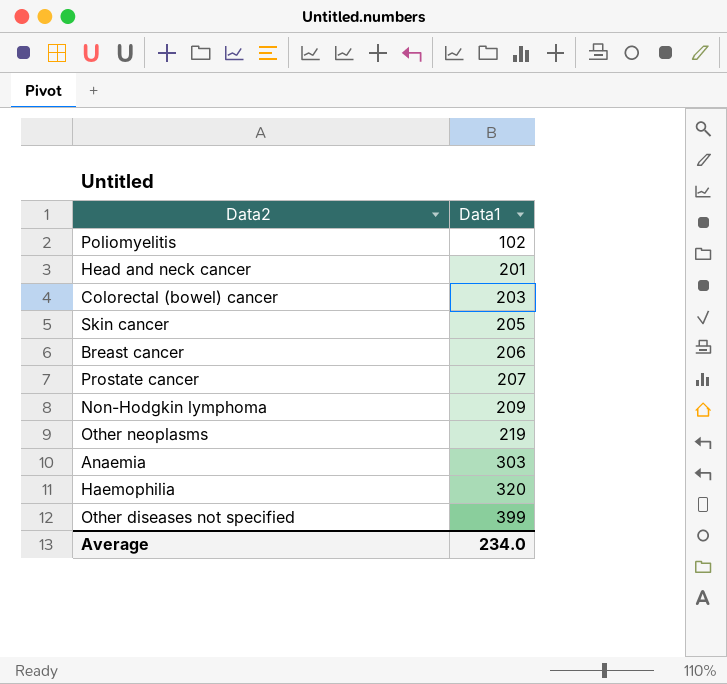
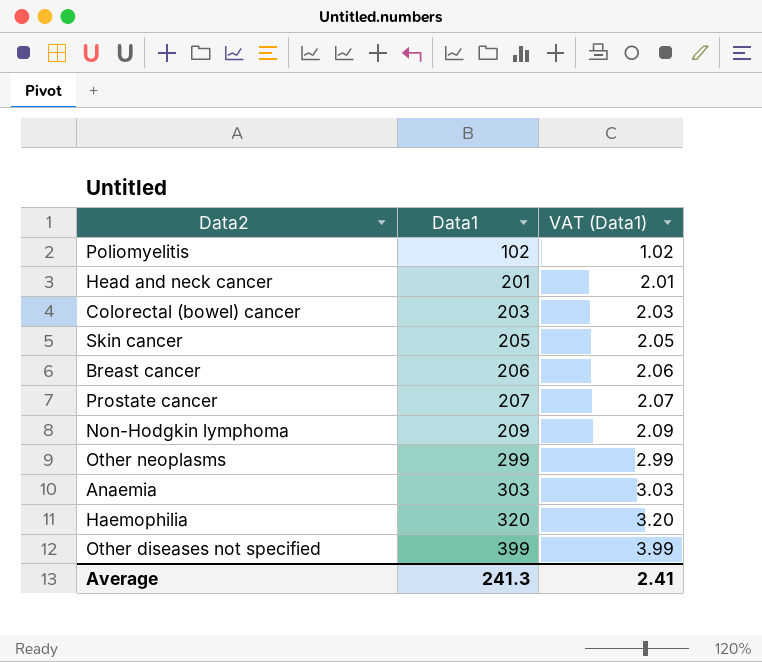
column VAT (Data1) | formula: none -> [Data1] * 0.01
Other neoplasms | Data1: 219 -> 299
Average | Data1: 234.0 -> 241.3

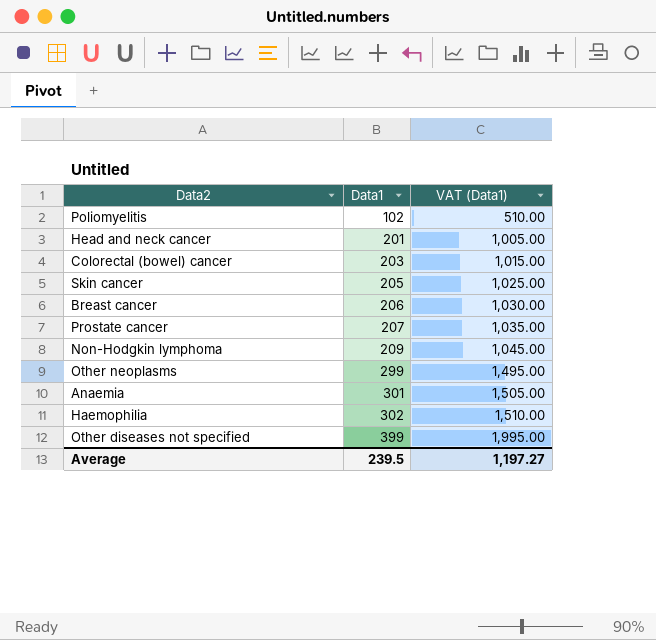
column VAT (Data1) | formula: [Data1] * 0.01 -> [Data1] * 5
Anaemia | Data1: 303 -> 301
Haemophilia | Data1: 320 -> 302
Average | Data1: 241.3 -> 239.5
Average | VAT (Data1): 2.41 -> 1,197.27

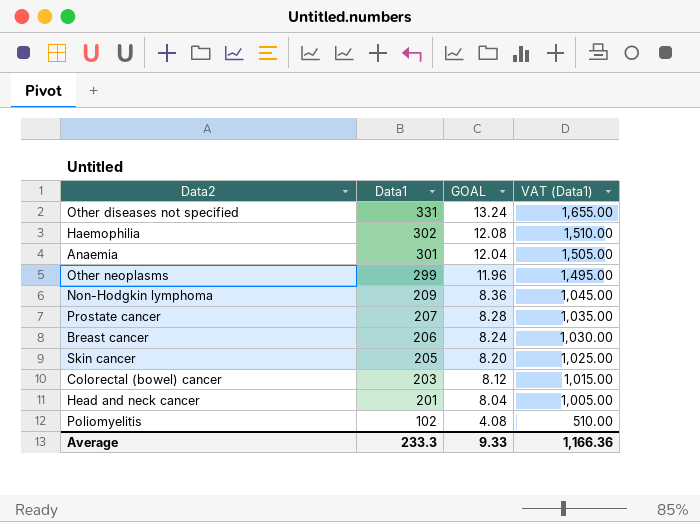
row order: Data1 ascending -> Data1 descending
column GOAL | formula: none -> [Data1] * 0.04
Other diseases not specified | Data1: 399 -> 331
Other diseases not specified | VAT (Data1): 1,995.00 -> 1,655.00
Average | Data1: 239.5 -> 233.3
Average | VAT (Data1): 1,197.27 -> 1,166.36

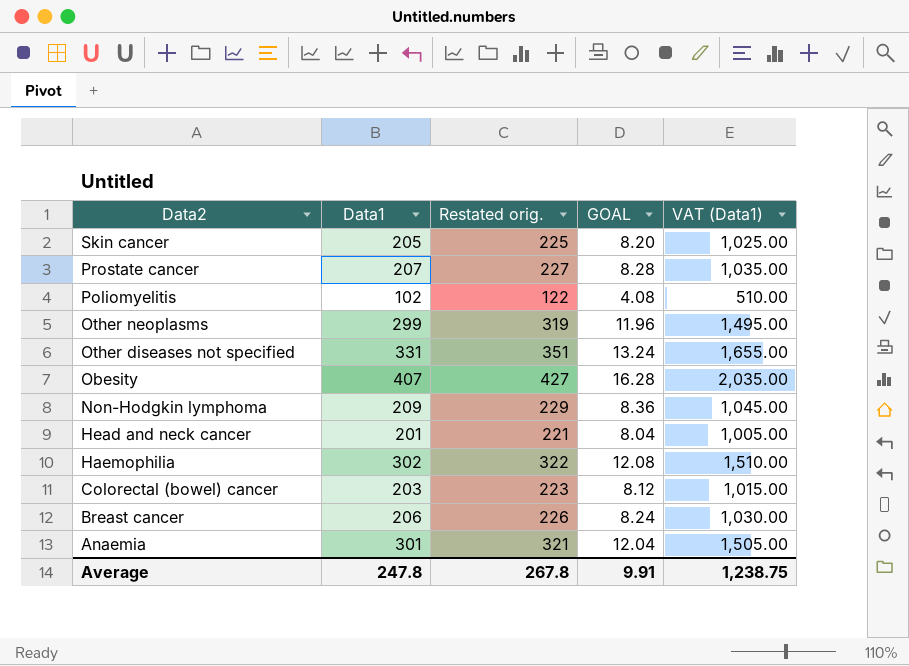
row order: Data1 descending -> Data2 descending
column Restated orig. | formula: none -> [Data1] + 20
row Obesity: none -> 407 | 427 | 16.28 | 2,035.00
Average | Data1: 233.3 -> 247.8
Average | GOAL: 9.33 -> 9.91
Average | VAT (Data1): 1,166.36 -> 1,238.75

